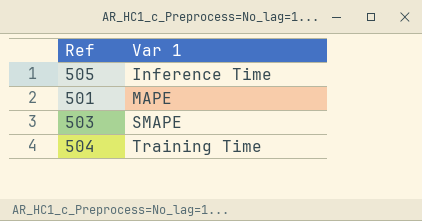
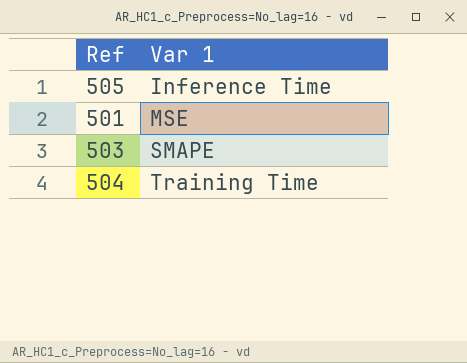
501 | Var 1: MAPE -> MSE

